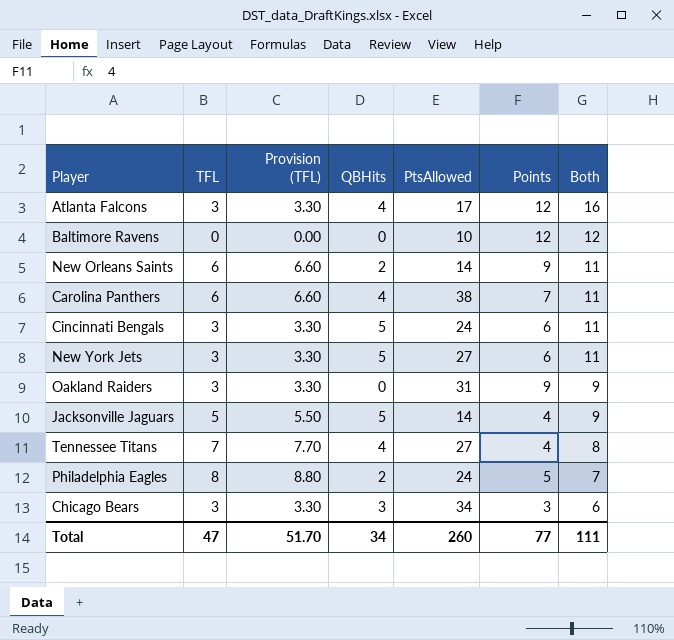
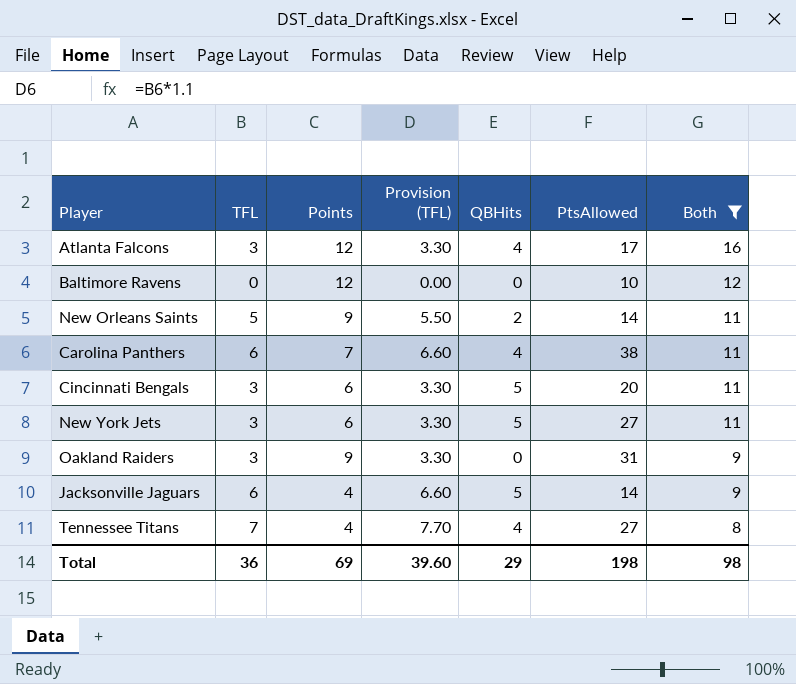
filter: none -> Both >= 8
column Points | position: 6 -> 3
New Orleans Saints | TFL: 6 -> 5
New Orleans Saints | Provision (TFL): 6.60 -> 5.50
Cincinnati Bengals | PtsAllowed: 24 -> 20
Jacksonville Jaguars | TFL: 5 -> 6
Jacksonville Jaguars | Provision (TFL): 5.50 -> 6.60
Total | TFL: 47 -> 36
Total | Points: 77 -> 69
Total | Provision (TFL): 51.70 -> 39.60
Total | QBHits: 34 -> 29
Total | PtsAllowed: 260 -> 198
Total | Both: 111 -> 98

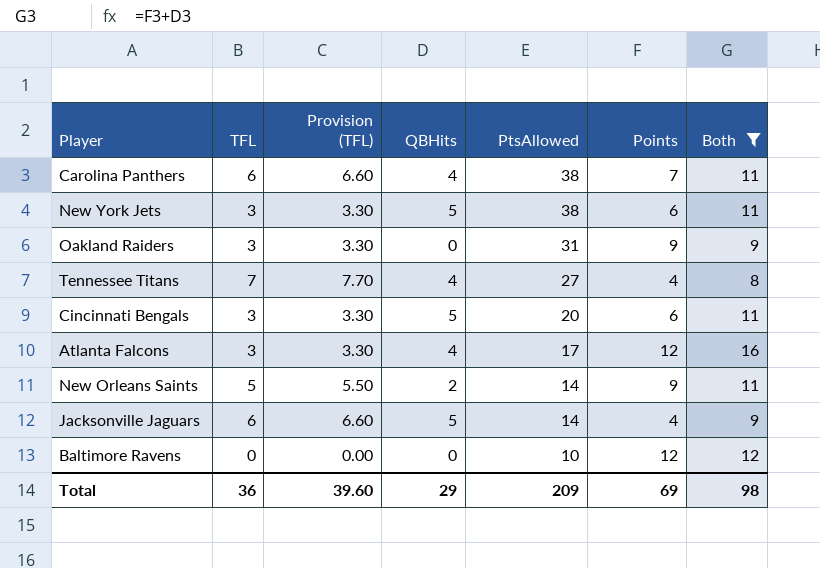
row order: Both descending -> PtsAllowed descending
column Points | position: 3 -> 6
New York Jets | PtsAllowed: 27 -> 38
Total | PtsAllowed: 198 -> 209

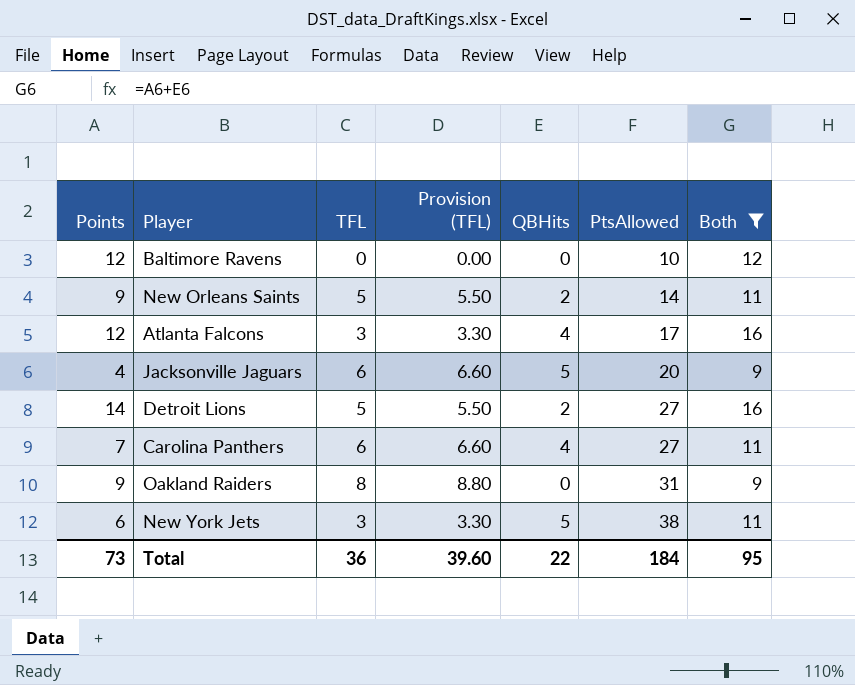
row order: PtsAllowed descending -> PtsAllowed ascending
column Points | position: 6 -> 1
row Tennessee Titans: 7 | 7.70 | 4 | 27 | 4 | 8 -> none
row Cincinnati Bengals: 3 | 3.30 | 5 | 20 | 6 | 11 -> none
Jacksonville Jaguars | PtsAllowed: 14 -> 20
row Detroit Lions: none -> 14 | 5 | 5.50 | 2 | 27 | 16
Carolina Panthers | PtsAllowed: 38 -> 27
Oakland Raiders | TFL: 3 -> 8
Oakland Raiders | Provision (TFL): 3.30 -> 8.80
Total | Points: 69 -> 73
Total | QBHits: 29 -> 22
Total | PtsAllowed: 209 -> 184
Total | Both: 98 -> 95

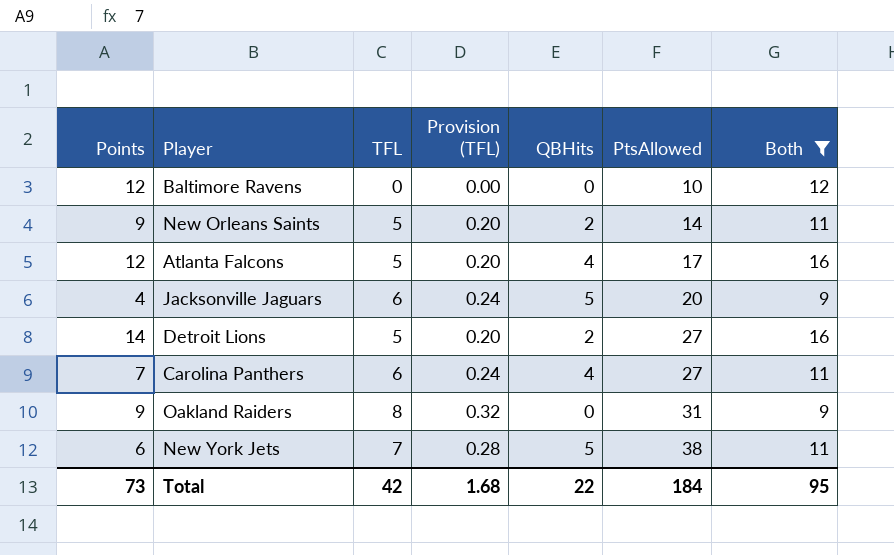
column Provision (TFL) | formula: [TFL] * 1.1 -> [TFL] * 0.04
Atlanta Falcons | TFL: 3 -> 5
New York Jets | TFL: 3 -> 7
Total | TFL: 36 -> 42
Total | Provision (TFL): 39.60 -> 1.68

